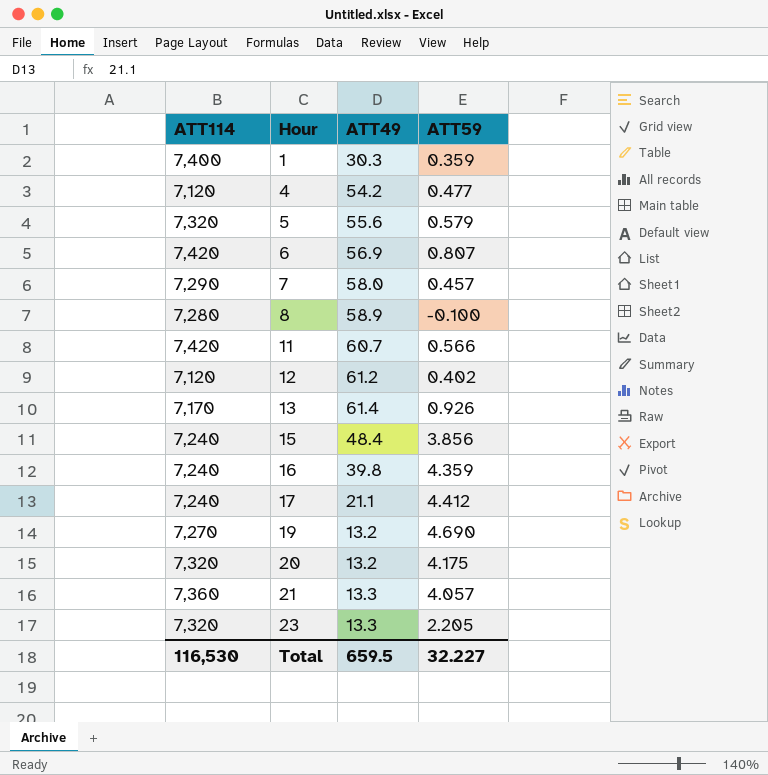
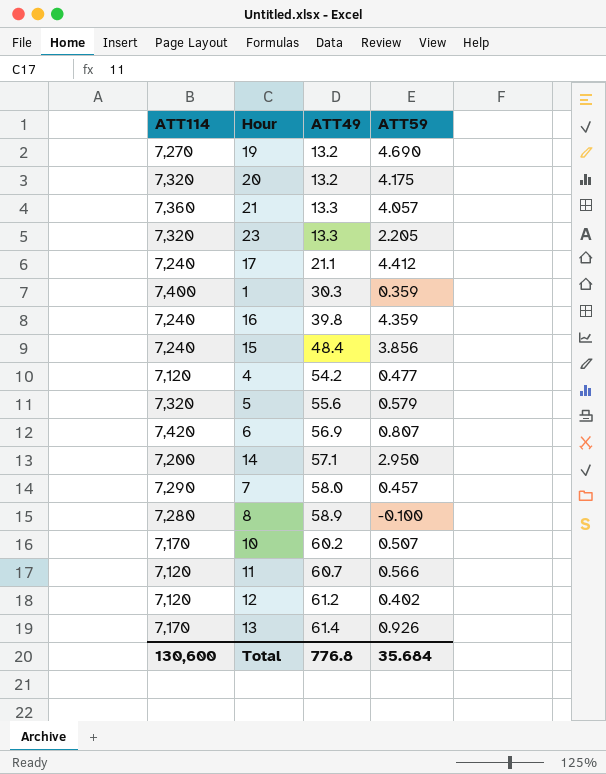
row order: Hour ascending -> ATT49 ascending
row 14: none -> 7,200 | 57.1 | 2.950
row 10: none -> 7,170 | 60.2 | 0.507
11 | ATT114: 7,420 -> 7,120
Total | ATT114: 116,530 -> 130,600
Total | ATT49: 659.5 -> 776.8
Total | ATT59: 32.227 -> 35.684

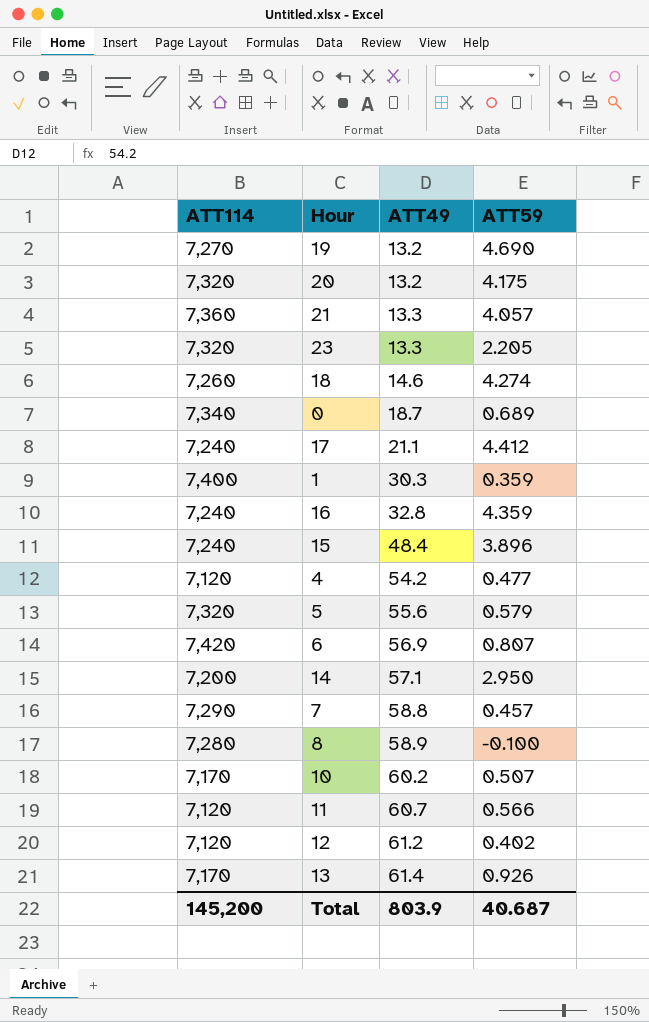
row 18: none -> 7,260 | 14.6 | 4.274
row 0: none -> 7,340 | 18.7 | 0.689
16 | ATT49: 39.8 -> 32.8
15 | ATT59: 3.856 -> 3.896
7 | ATT49: 58.0 -> 58.8
Total | ATT114: 130,600 -> 145,200
Total | ATT49: 776.8 -> 803.9
Total | ATT59: 35.684 -> 40.687

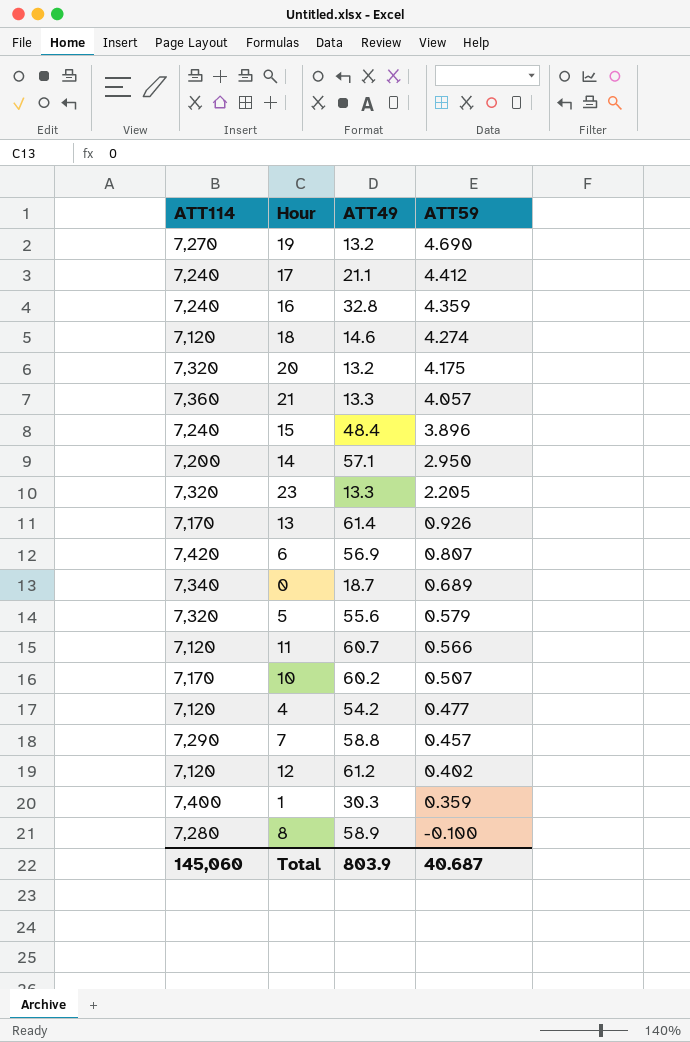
row order: ATT49 ascending -> ATT59 descending
18 | ATT114: 7,260 -> 7,120
Total | ATT114: 145,200 -> 145,060

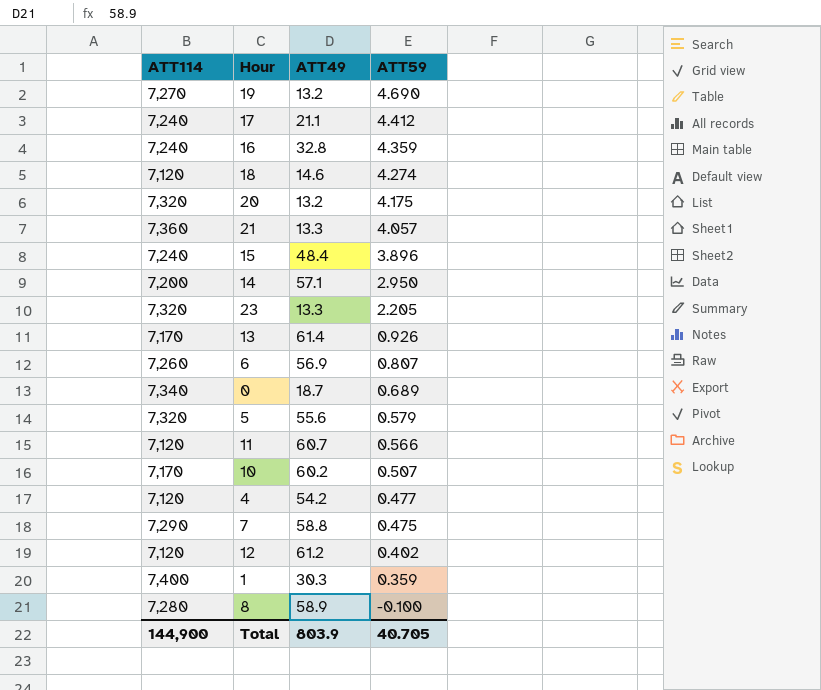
6 | ATT114: 7,420 -> 7,260
7 | ATT59: 0.457 -> 0.475
Total | ATT114: 145,060 -> 144,900
Total | ATT59: 40.687 -> 40.705

